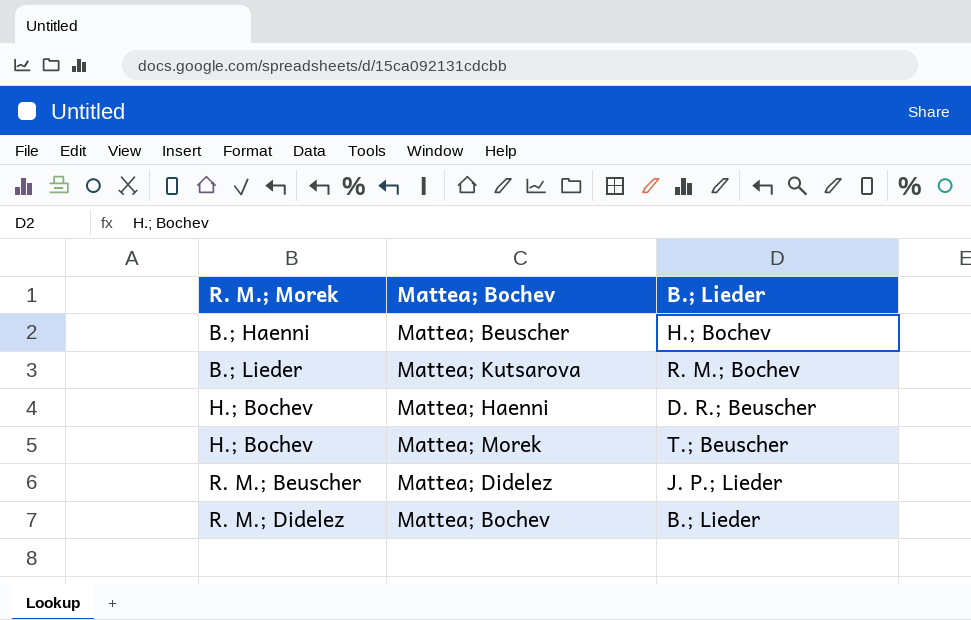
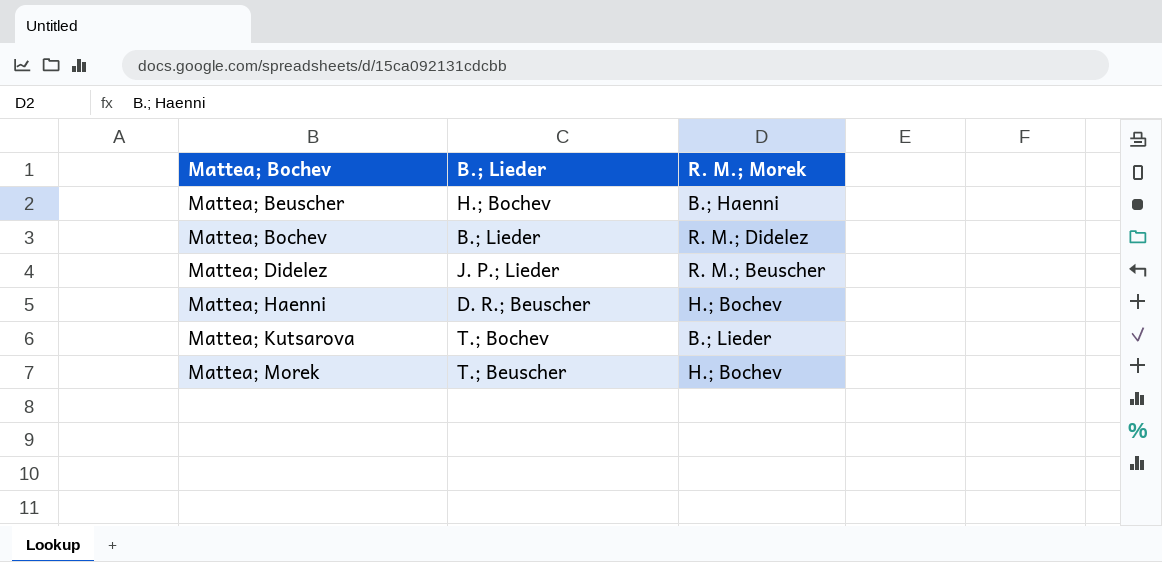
row order: R. M.; Morek ascending -> Mattea; Bochev ascending
column R. M.; Morek | position: 1 -> 3
Mattea; Kutsarova | B.; Lieder: R. M.; Bochev -> T.; Bochev

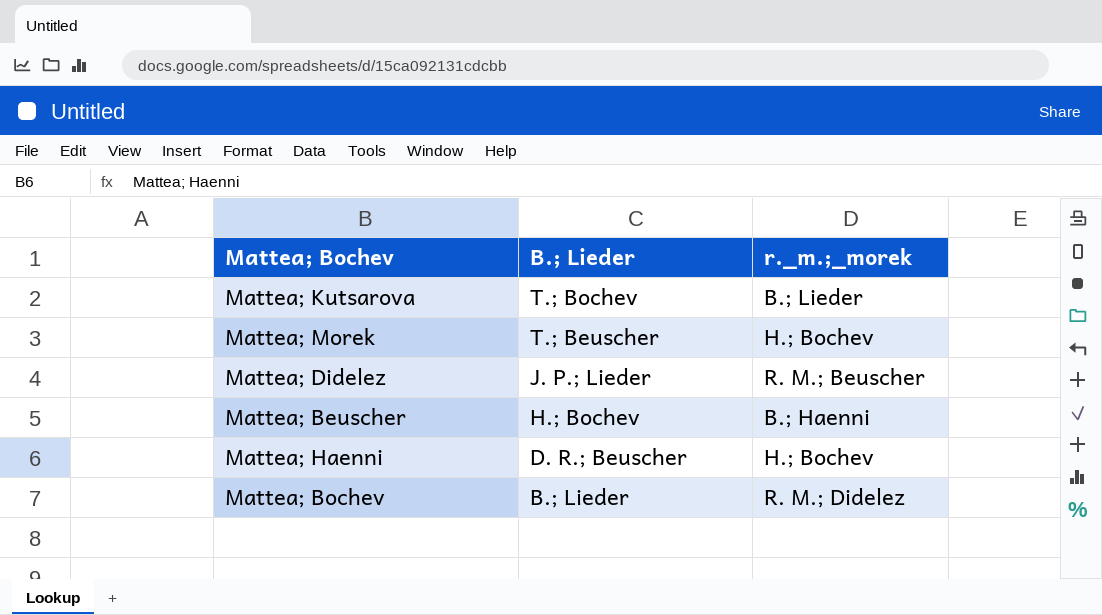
row order: Mattea; Bochev ascending -> B.; Lieder descending
column name: R. M.; Morek -> r._m.;_morek

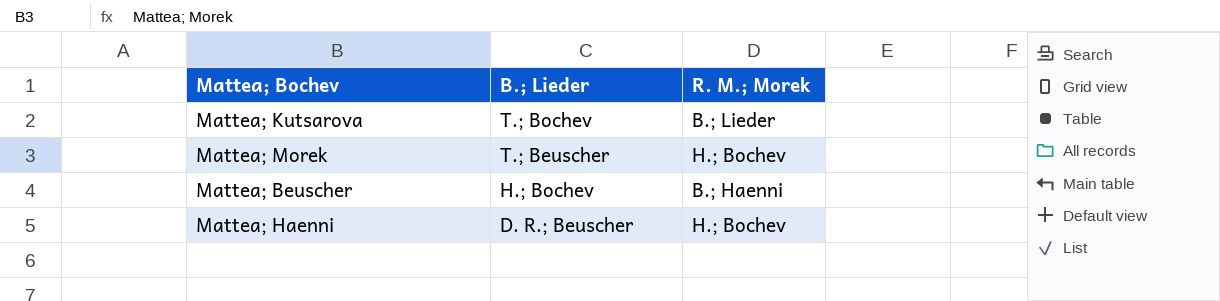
column name: r._m.;_morek -> R. M.; Morek
row Mattea; Didelez: J. P.; Lieder | R. M.; Beuscher -> none
row Mattea; Bochev: B.; Lieder | R. M.; Didelez -> none

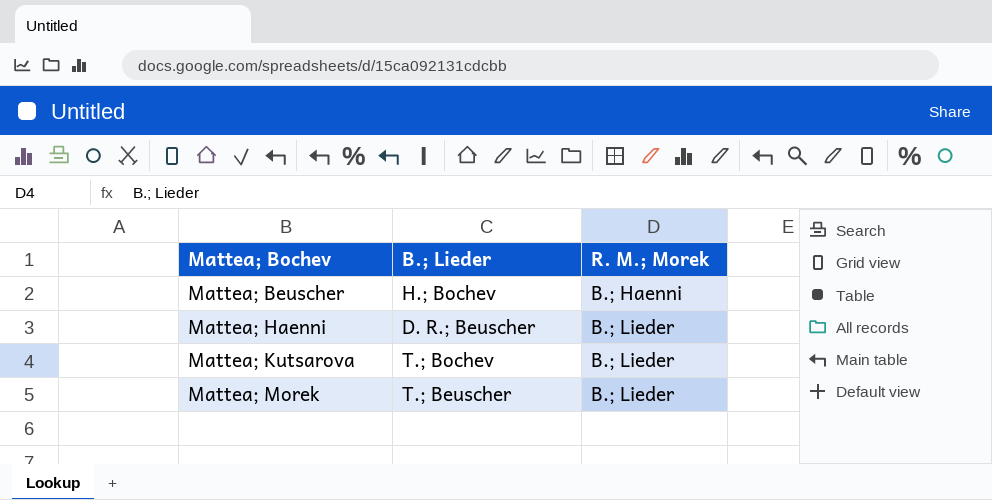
row order: B.; Lieder descending -> Mattea; Bochev ascending
Mattea; Haenni | R. M.; Morek: H.; Bochev -> B.; Lieder
Mattea; Morek | R. M.; Morek: H.; Bochev -> B.; Lieder

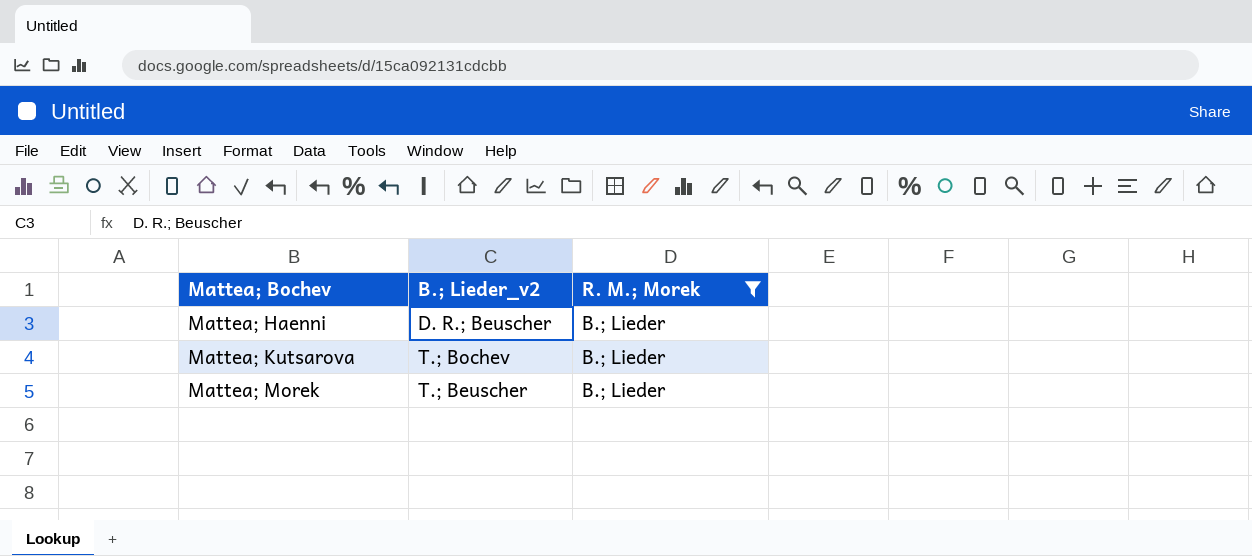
filter: none -> R. M.; Morek = B.; Lieder
column name: B.; Lieder -> B.; Lieder_v2

